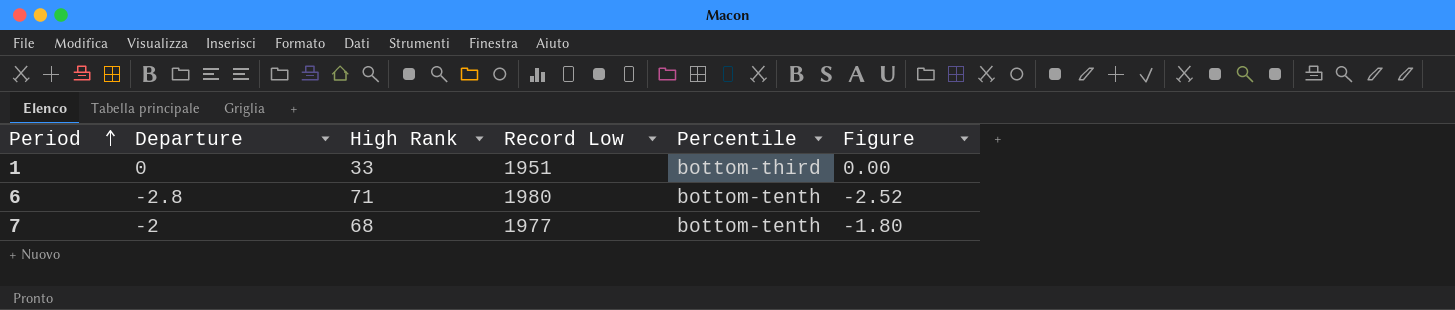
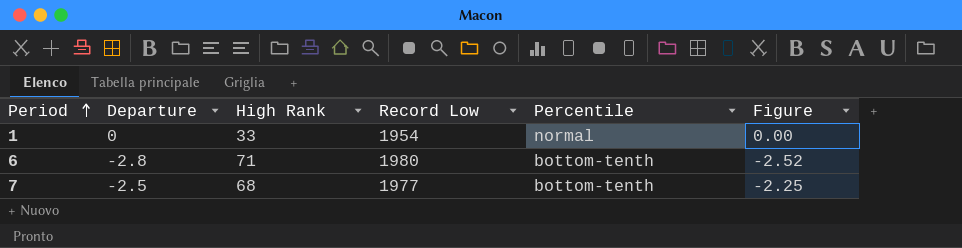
1 | Record Low: 1951 -> 1954
1 | Percentile: bottom-third -> normal
7 | Departure: -2 -> -2.5
7 | Figure: -1.80 -> -2.25

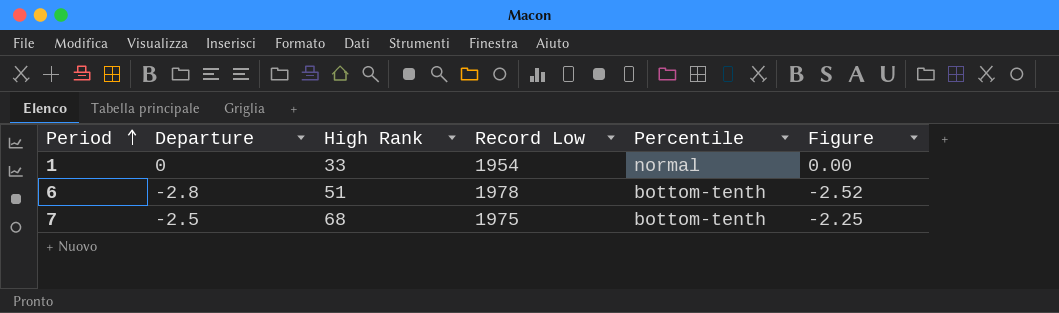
6 | High Rank: 71 -> 51
6 | Record Low: 1980 -> 1978
7 | Record Low: 1977 -> 1975

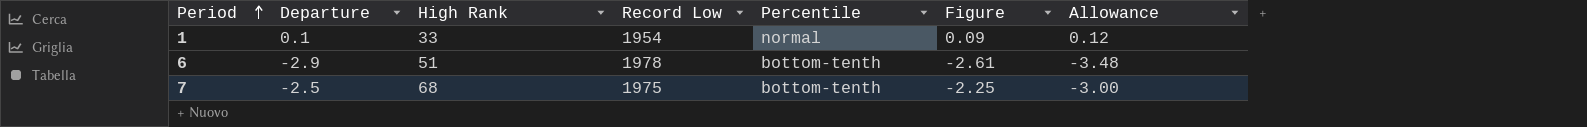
column Allowance | formula: none -> [Departure] * 1.2
1 | Departure: 0 -> 0.1
1 | Figure: 0.00 -> 0.09
6 | Departure: -2.8 -> -2.9
6 | Figure: -2.52 -> -2.61

